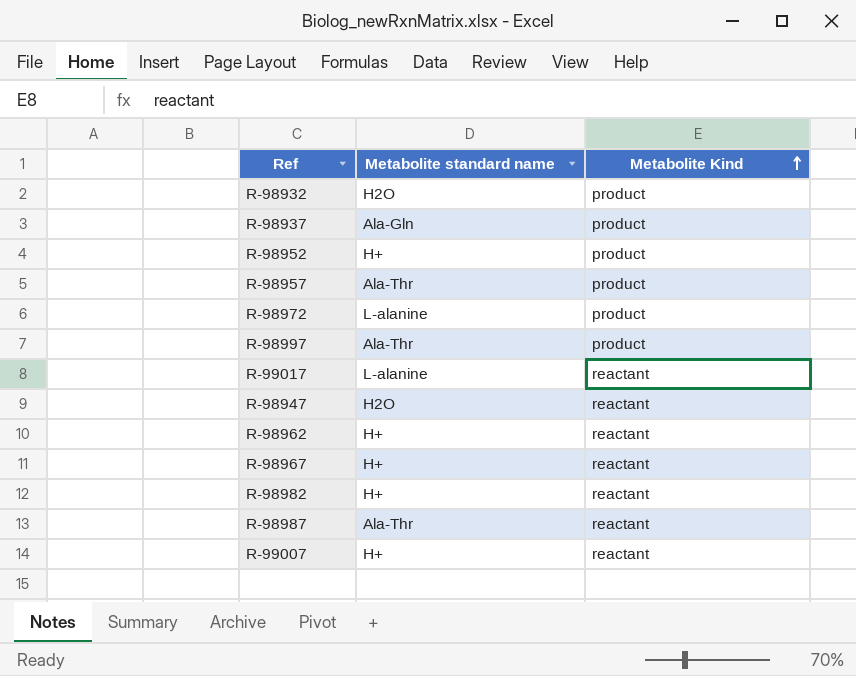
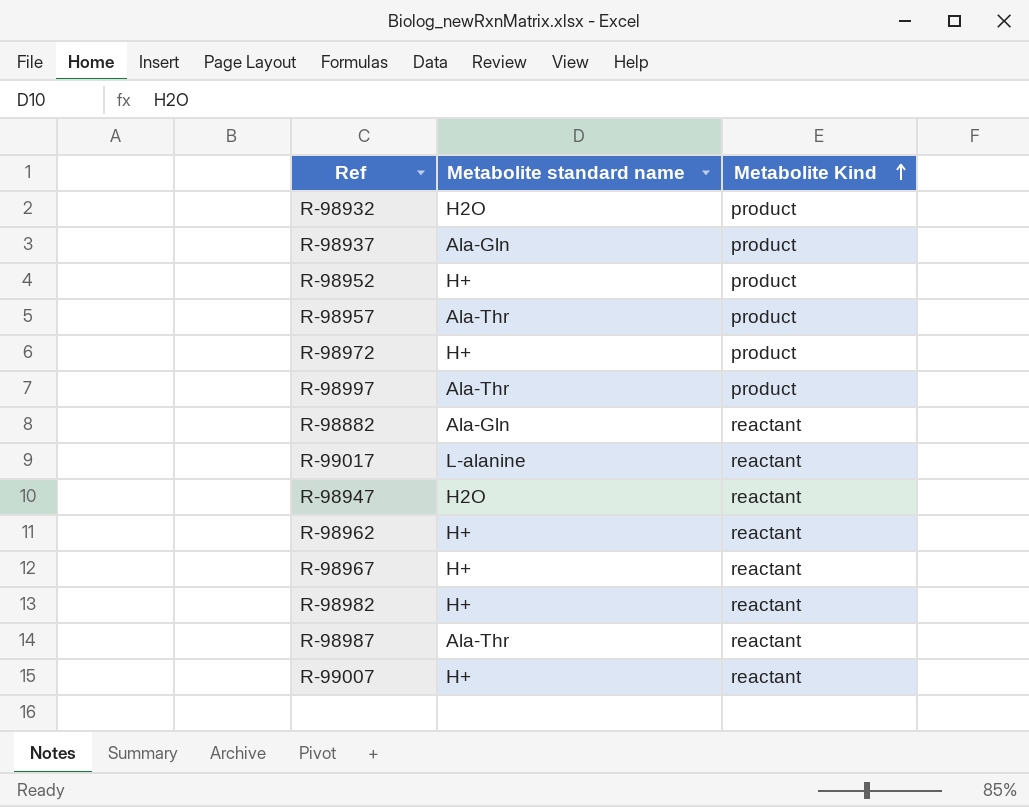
R-98972 | Metabolite standard name: L-alanine -> H+
row R-98882: none -> Ala-Gln | reactant

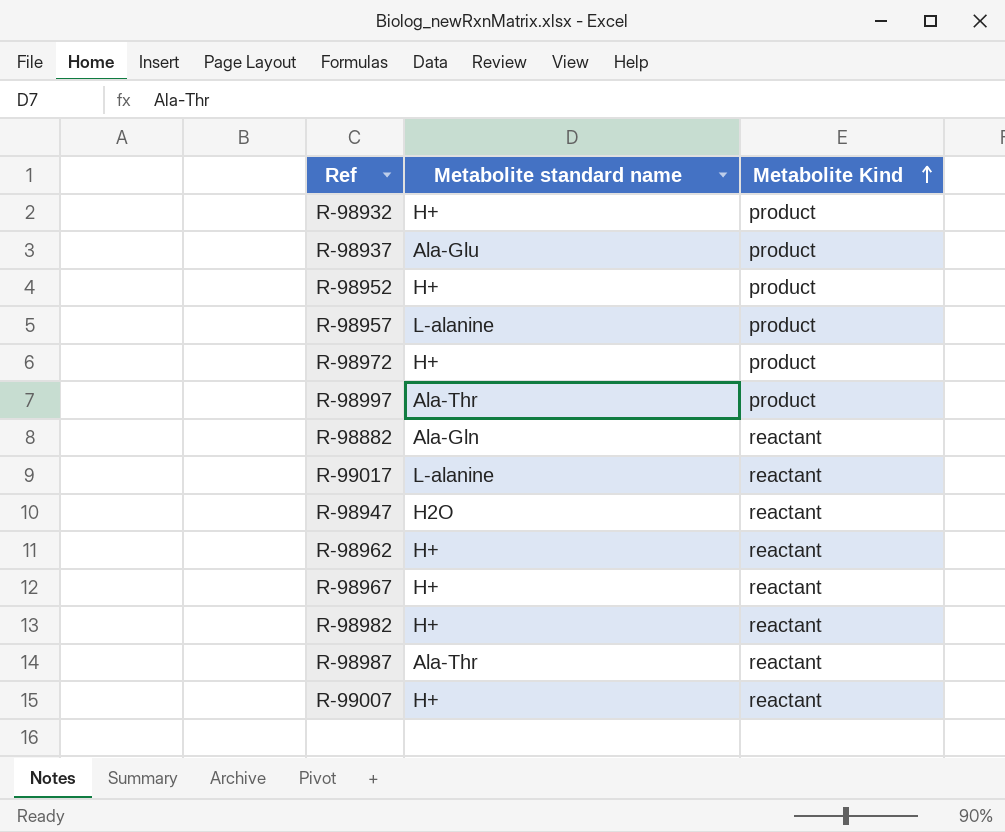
R-98932 | Metabolite standard name: H2O -> H+
R-98937 | Metabolite standard name: Ala-Gln -> Ala-Glu
R-98957 | Metabolite standard name: Ala-Thr -> L-alanine

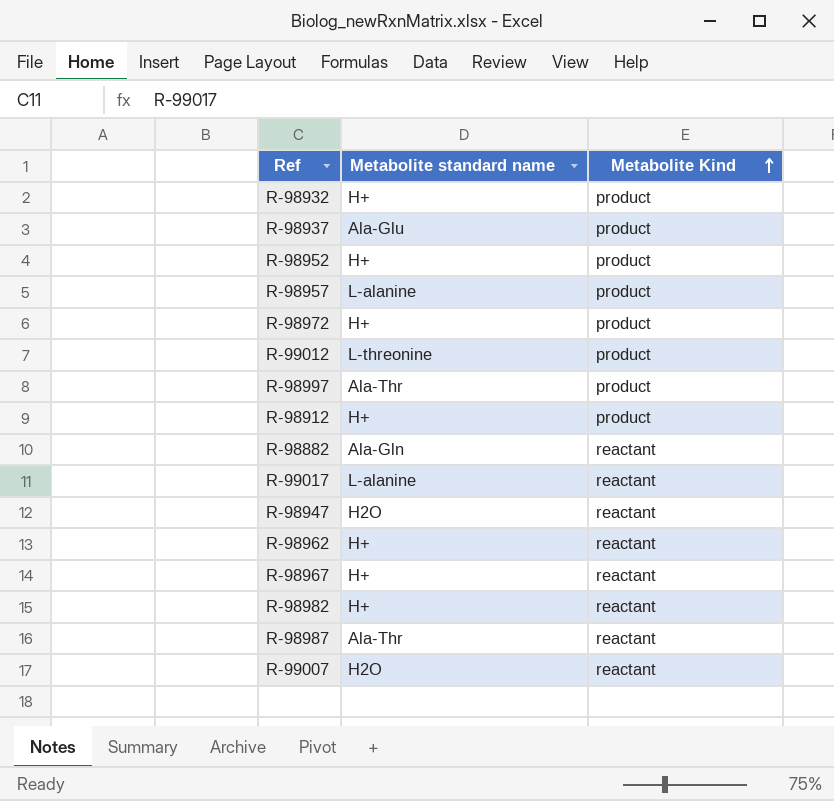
row R-99012: none -> L-threonine | product
row R-98912: none -> H+ | product
R-99007 | Metabolite standard name: H+ -> H2O

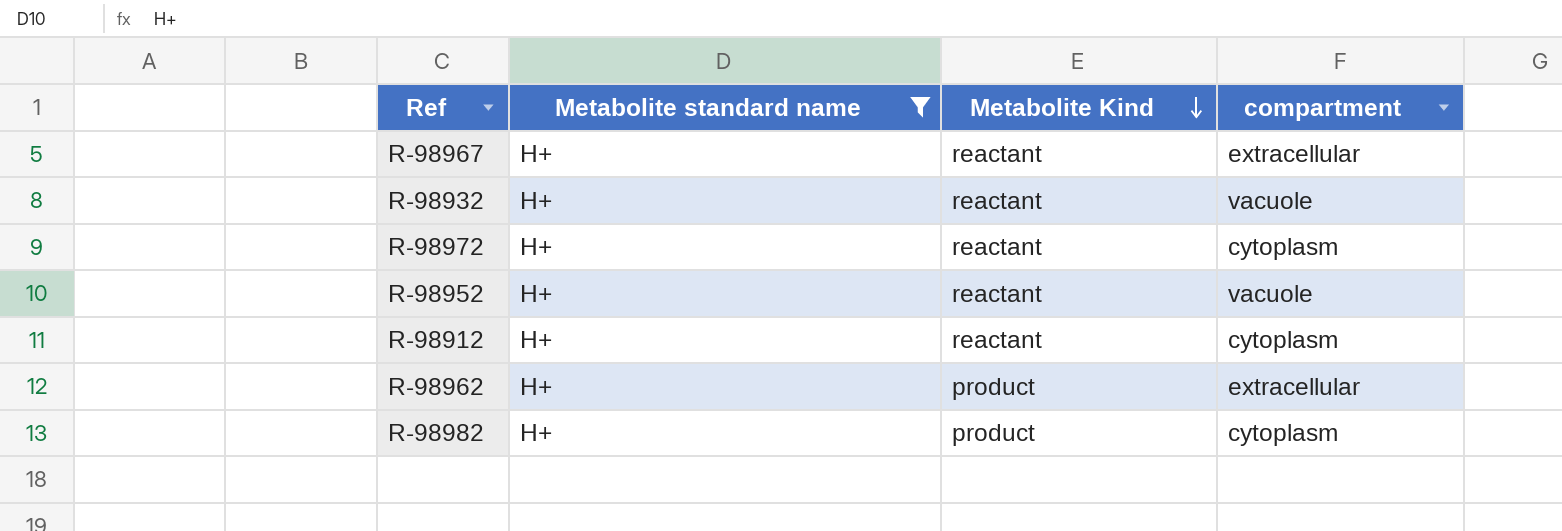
filter: none -> Metabolite standard name = H+
row order: Metabolite Kind ascending -> Metabolite Kind descending
column compartment | position: none -> 4
R-98932 | Metabolite Kind: product -> reactant
R-98972 | Metabolite Kind: product -> reactant
R-98952 | Metabolite Kind: product -> reactant
R-98912 | Metabolite Kind: product -> reactant
R-98962 | Metabolite Kind: reactant -> product
R-98982 | Metabolite Kind: reactant -> product

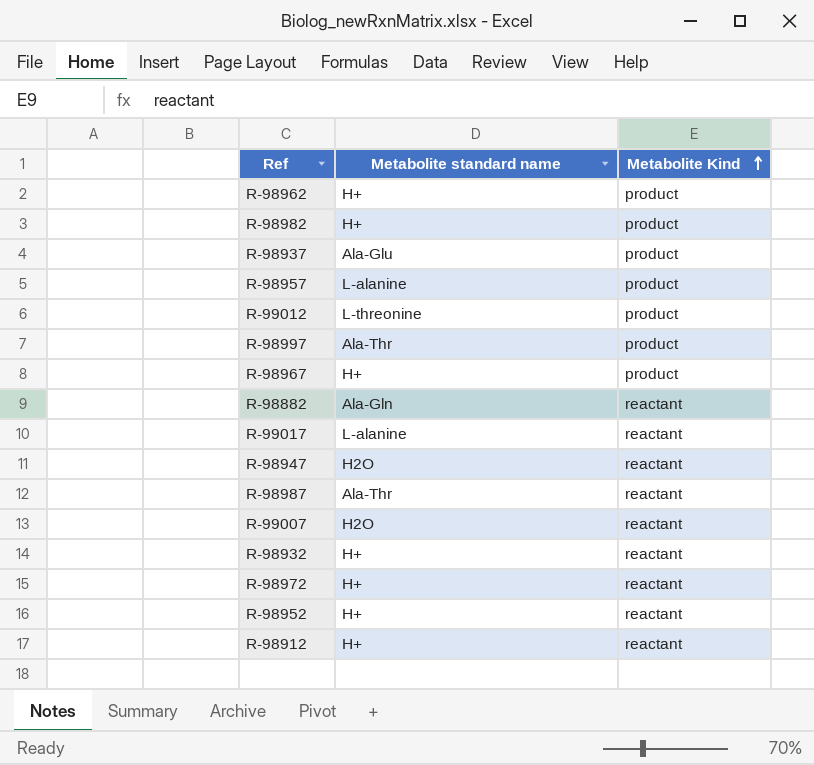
filter: Metabolite standard name = H+ -> none
row order: Metabolite Kind descending -> Metabolite Kind ascending
column compartment | position: 4 -> none
R-98967 | Metabolite Kind: reactant -> product

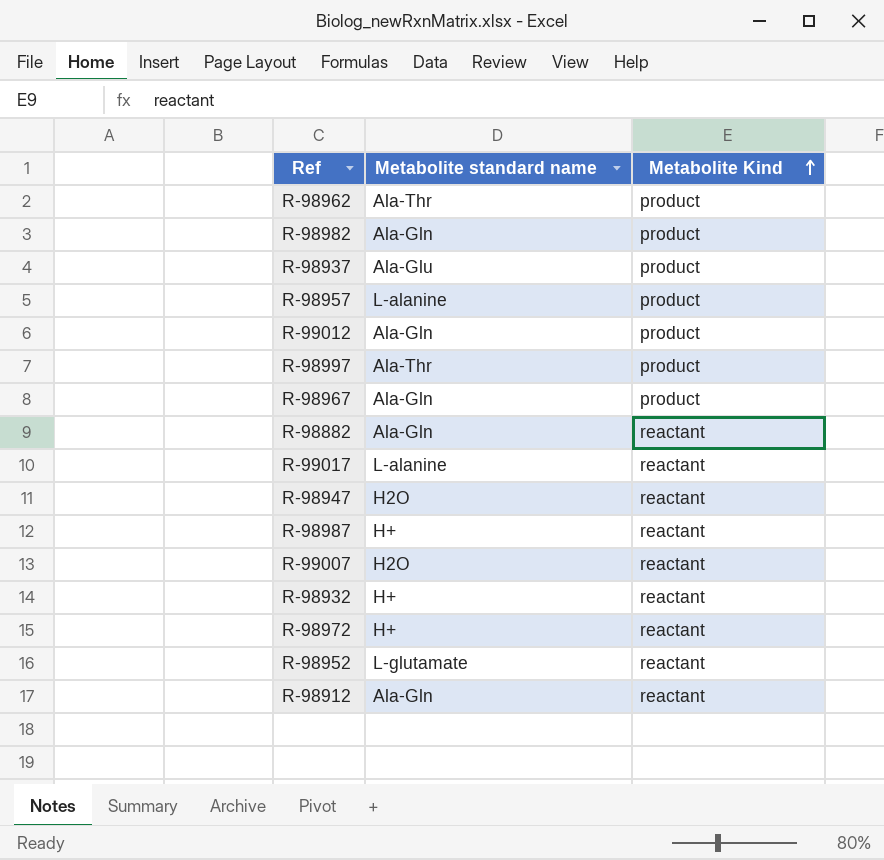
R-98962 | Metabolite standard name: H+ -> Ala-Thr
R-98982 | Metabolite standard name: H+ -> Ala-Gln
R-99012 | Metabolite standard name: L-threonine -> Ala-Gln
R-98967 | Metabolite standard name: H+ -> Ala-Gln
R-98987 | Metabolite standard name: Ala-Thr -> H+
R-98952 | Metabolite standard name: H+ -> L-glutamate
R-98912 | Metabolite standard name: H+ -> Ala-Gln

